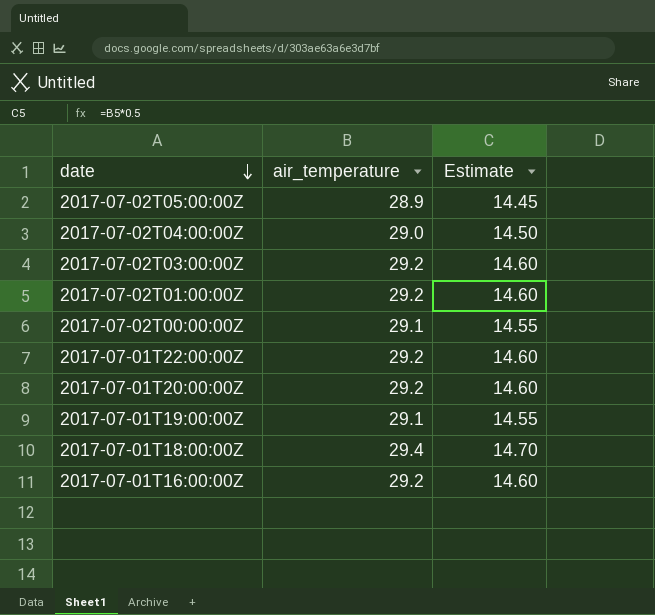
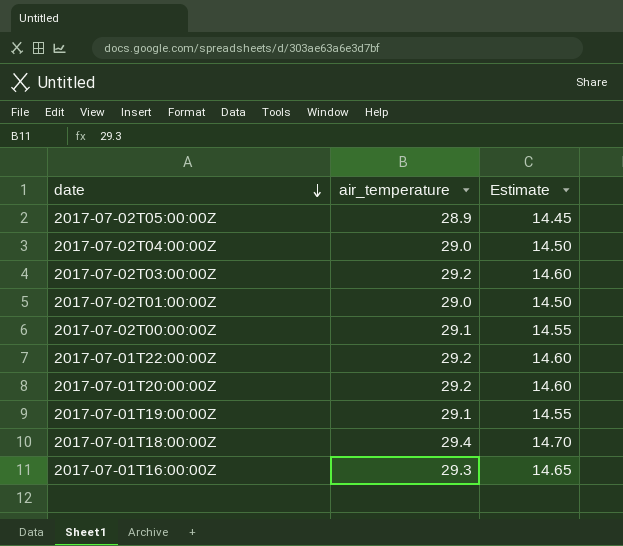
2017-07-02T01:00:00Z | air_temperature: 29.2 -> 29.0
2017-07-02T01:00:00Z | Estimate: 14.60 -> 14.50
2017-07-01T16:00:00Z | air_temperature: 29.2 -> 29.3
2017-07-01T16:00:00Z | Estimate: 14.60 -> 14.65

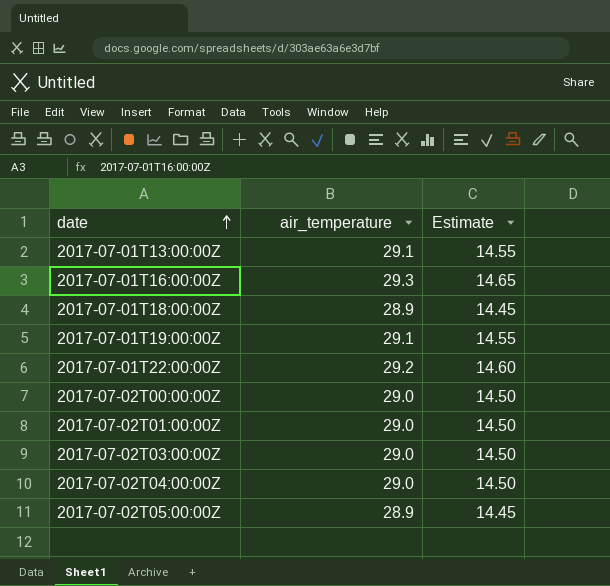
row order: date descending -> date ascending
row 2017-07-01T20:00:00Z: 29.2 | 14.60 -> none
row 2017-07-01T13:00:00Z: none -> 29.1 | 14.55
2017-07-01T18:00:00Z | air_temperature: 29.4 -> 28.9
2017-07-01T18:00:00Z | Estimate: 14.70 -> 14.45
2017-07-02T00:00:00Z | air_temperature: 29.1 -> 29.0
2017-07-02T00:00:00Z | Estimate: 14.55 -> 14.50
2017-07-02T03:00:00Z | air_temperature: 29.2 -> 29.0
2017-07-02T03:00:00Z | Estimate: 14.60 -> 14.50

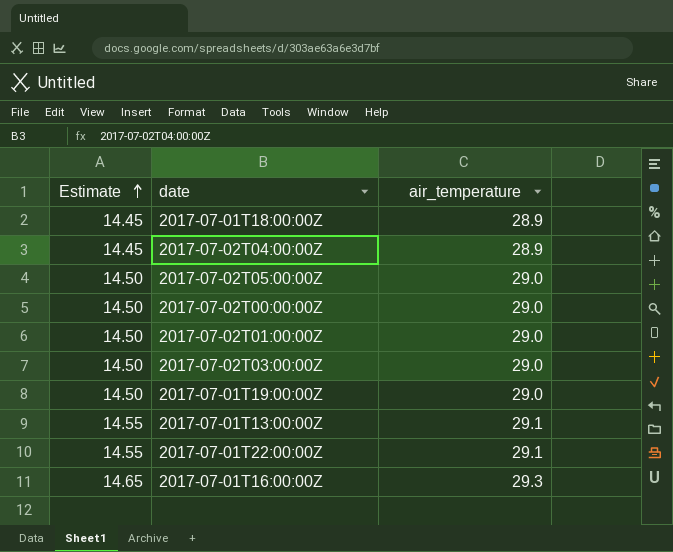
row order: date ascending -> Estimate ascending
column Estimate | position: 3 -> 1
2017-07-02T04:00:00Z | Estimate: 14.50 -> 14.45
2017-07-02T04:00:00Z | air_temperature: 29.0 -> 28.9
2017-07-02T05:00:00Z | Estimate: 14.45 -> 14.50
2017-07-02T05:00:00Z | air_temperature: 28.9 -> 29.0
2017-07-01T19:00:00Z | Estimate: 14.55 -> 14.50
2017-07-01T19:00:00Z | air_temperature: 29.1 -> 29.0
2017-07-01T22:00:00Z | Estimate: 14.60 -> 14.55
2017-07-01T22:00:00Z | air_temperature: 29.2 -> 29.1

